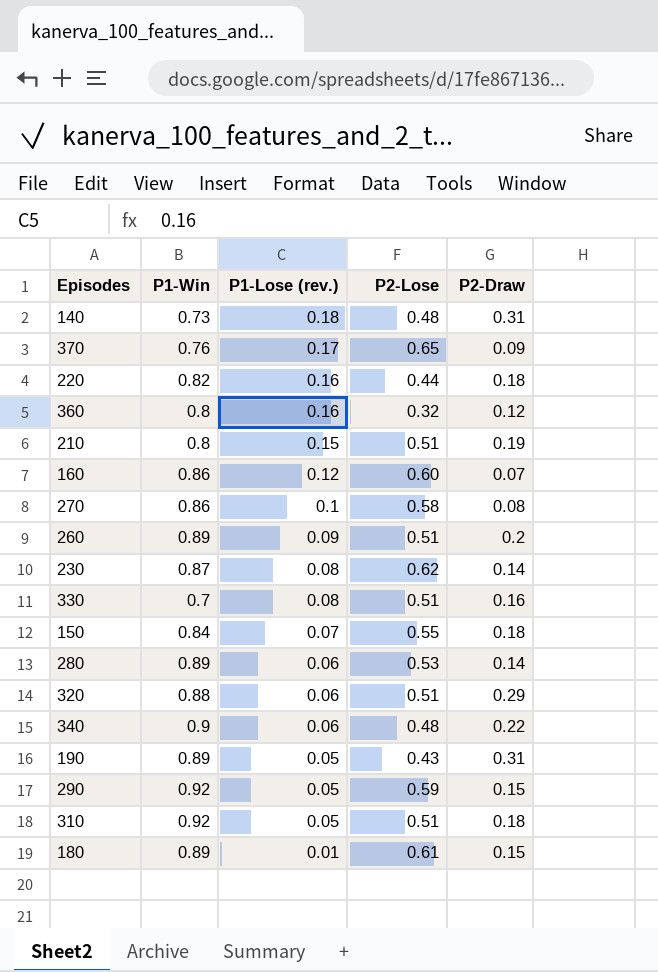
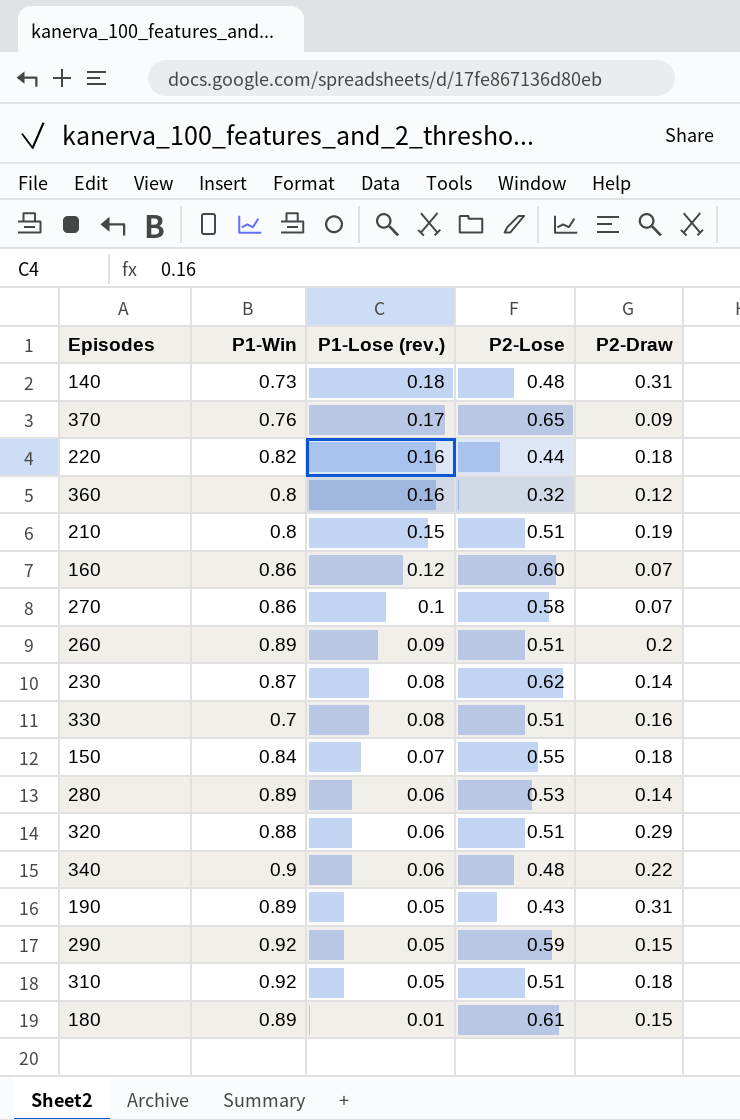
270 | P2-Draw: 0.08 -> 0.07

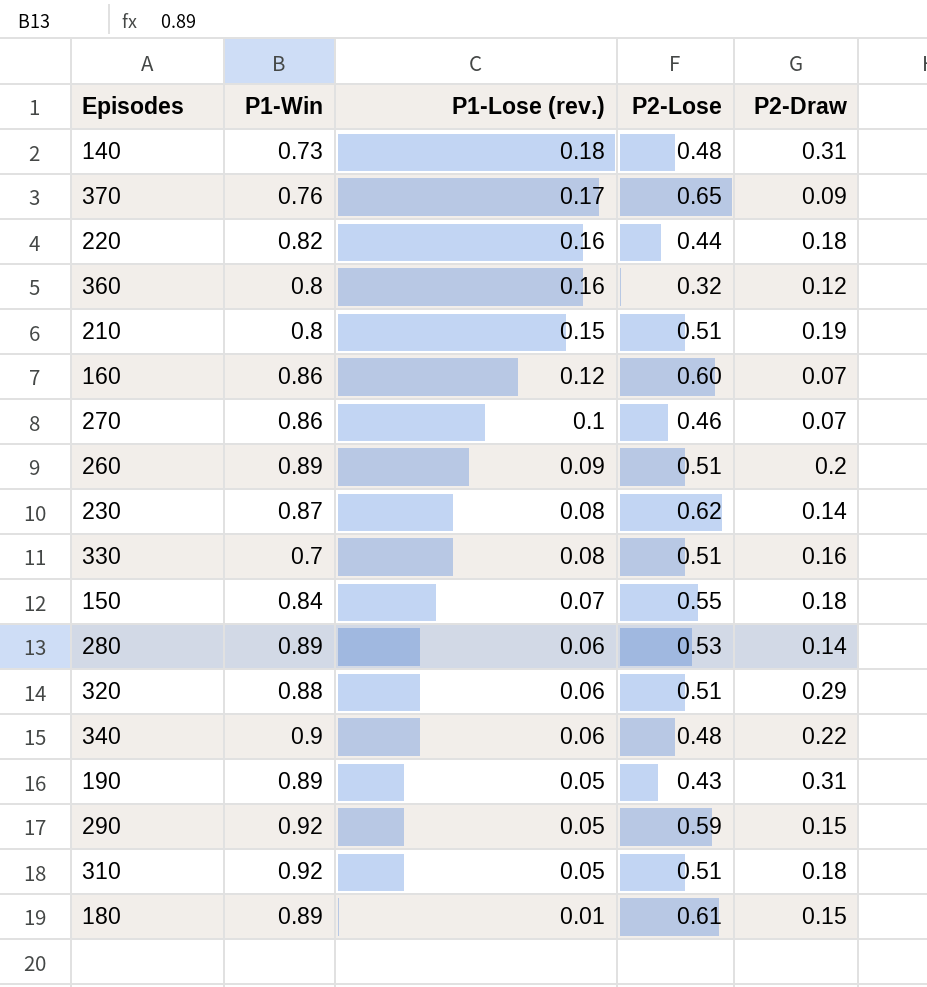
270 | P2-Lose: 0.58 -> 0.46

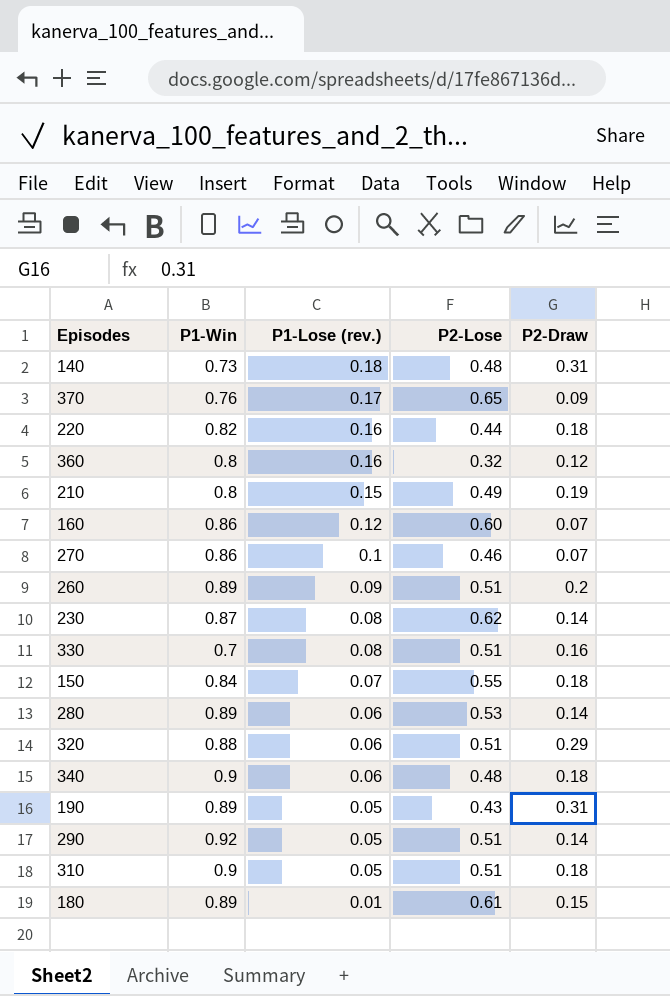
210 | P2-Lose: 0.51 -> 0.49
340 | P2-Draw: 0.22 -> 0.18
290 | P2-Lose: 0.59 -> 0.51
290 | P2-Draw: 0.15 -> 0.14
310 | P1-Win: 0.92 -> 0.9

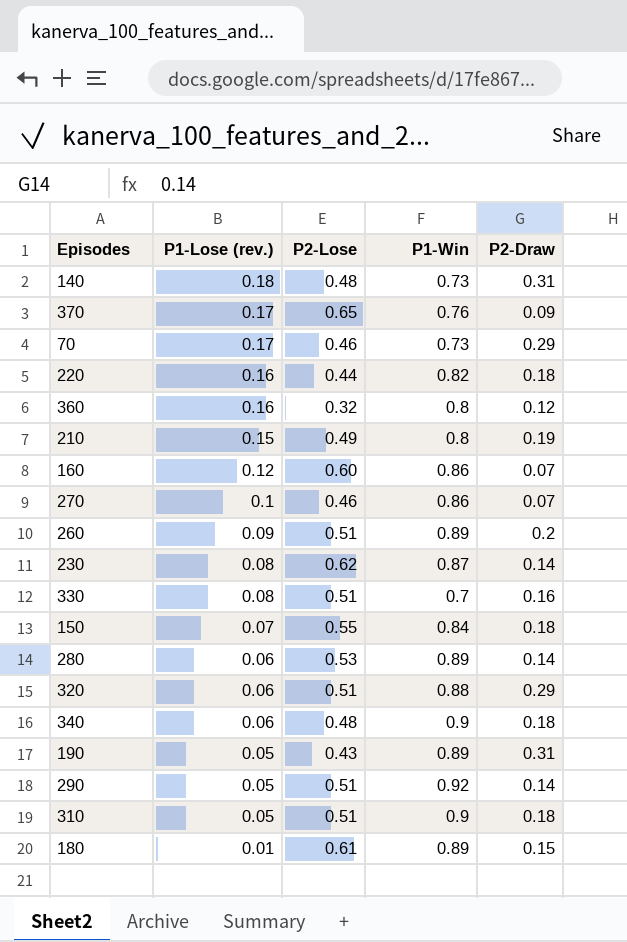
column P1-Win | position: 2 -> 4
row 70: none -> 0.17 | 0.46 | 0.73 | 0.29

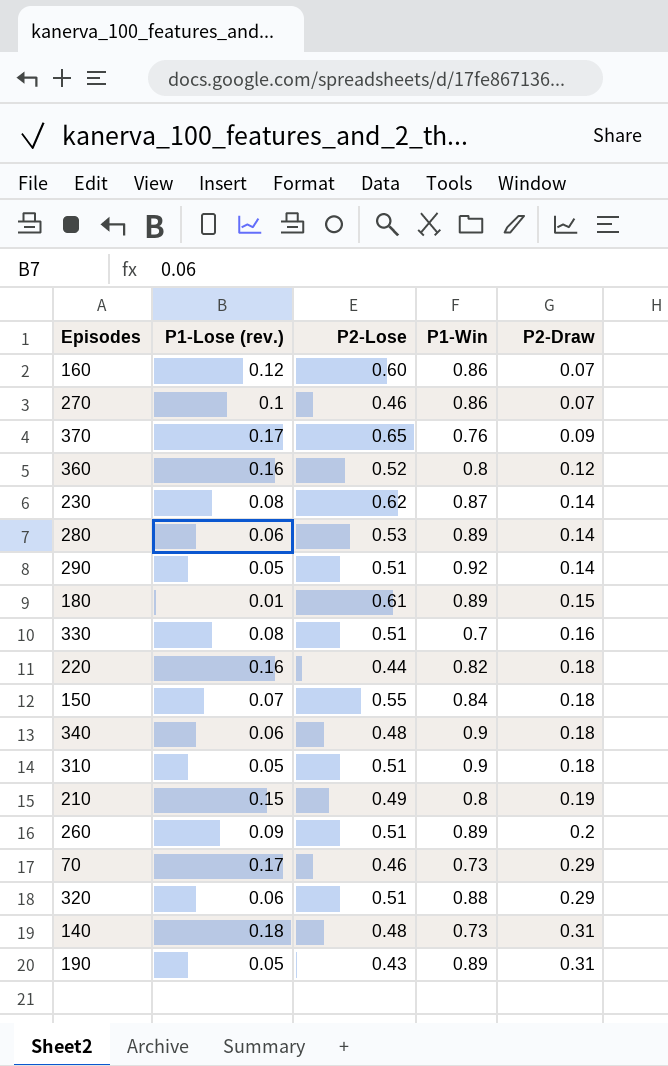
row order: P1-Lose (rev.) descending -> P2-Draw ascending
360 | P2-Lose: 0.32 -> 0.52

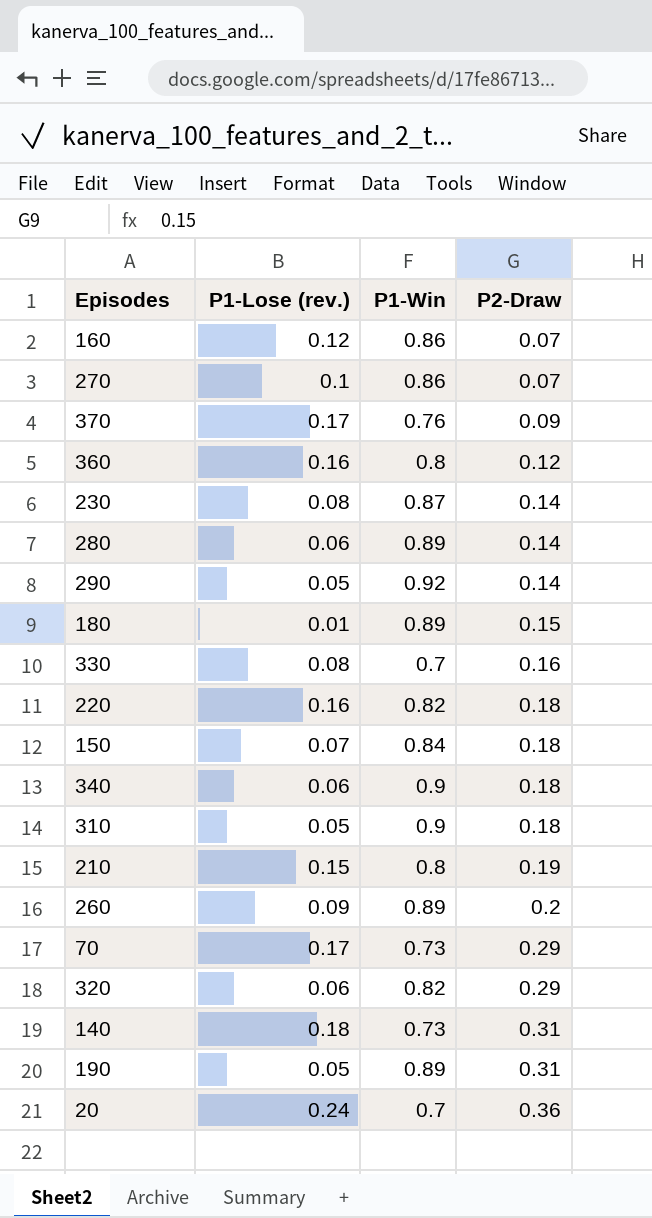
column P2-Lose | position: 3 -> none
320 | P1-Win: 0.88 -> 0.82
row 20: none -> 0.24 | 0.7 | 0.36

